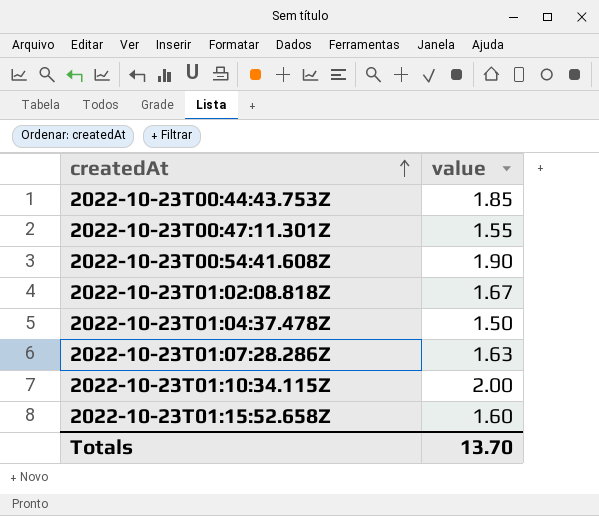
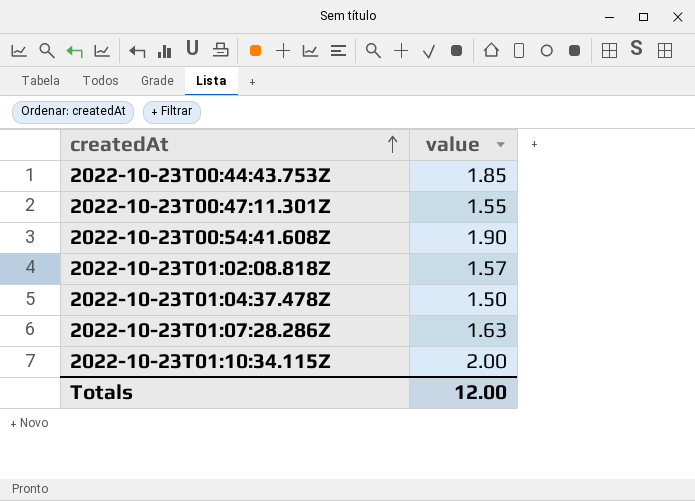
row 2022-10-23T01:15:52.658Z: 1.60 -> none
2022-10-23T01:02:08.818Z | value: 1.67 -> 1.57
Totals | value: 13.70 -> 12.00

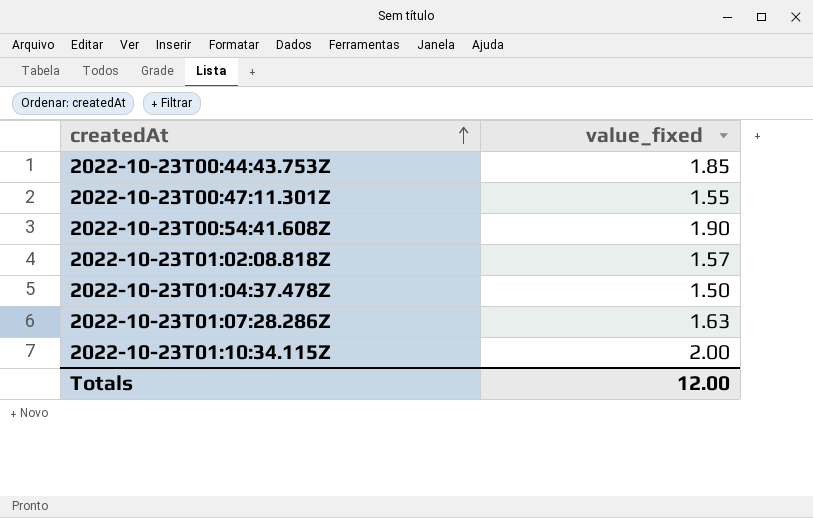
column name: value -> value_fixed

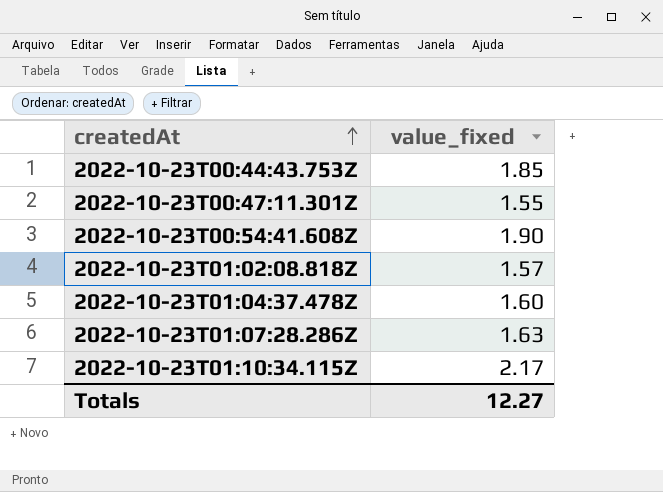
2022-10-23T01:04:37.478Z | value_fixed: 1.50 -> 1.60
2022-10-23T01:10:34.115Z | value_fixed: 2.00 -> 2.17
Totals | value_fixed: 12.00 -> 12.27

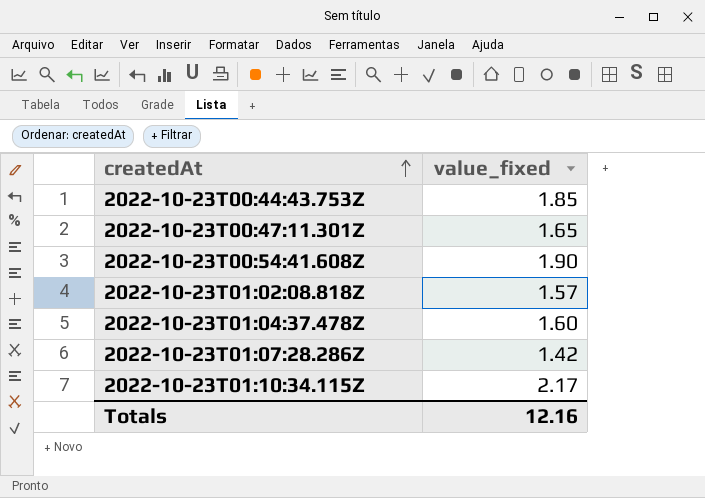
2022-10-23T00:47:11.301Z | value_fixed: 1.55 -> 1.65
2022-10-23T01:07:28.286Z | value_fixed: 1.63 -> 1.42
Totals | value_fixed: 12.27 -> 12.16

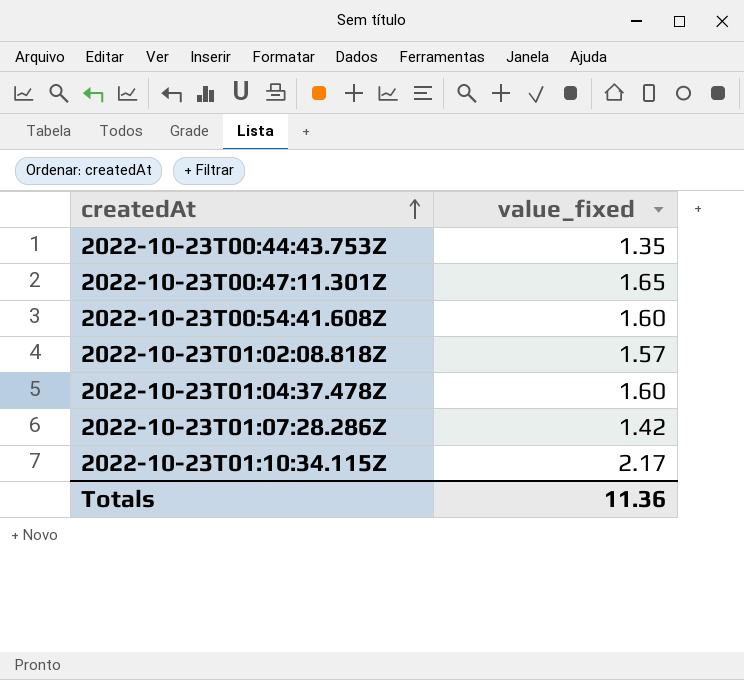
2022-10-23T00:44:43.753Z | value_fixed: 1.85 -> 1.35
2022-10-23T00:54:41.608Z | value_fixed: 1.90 -> 1.60
Totals | value_fixed: 12.16 -> 11.36

